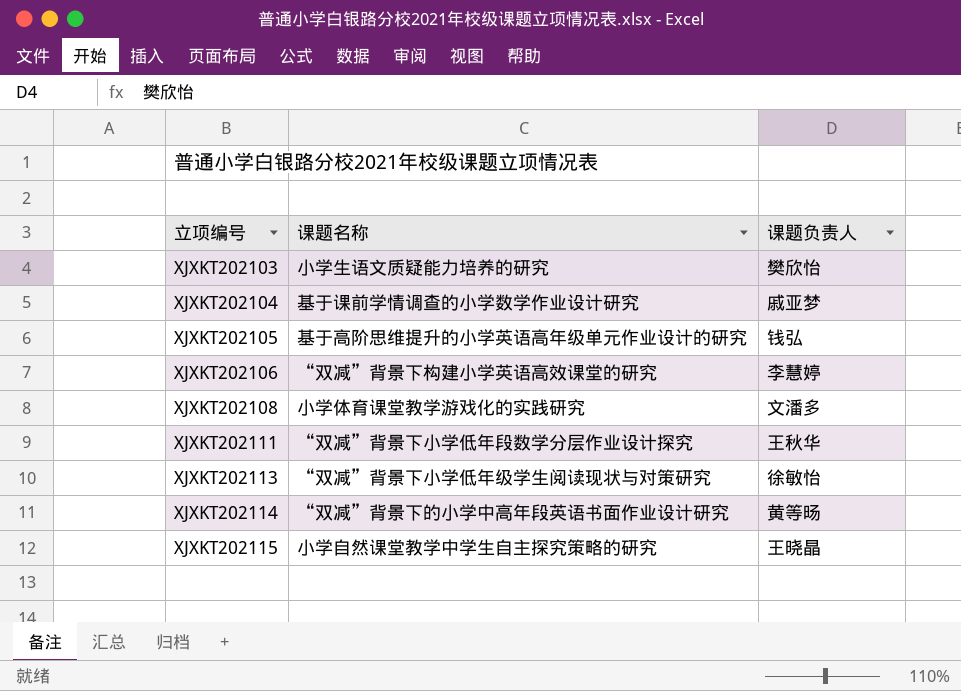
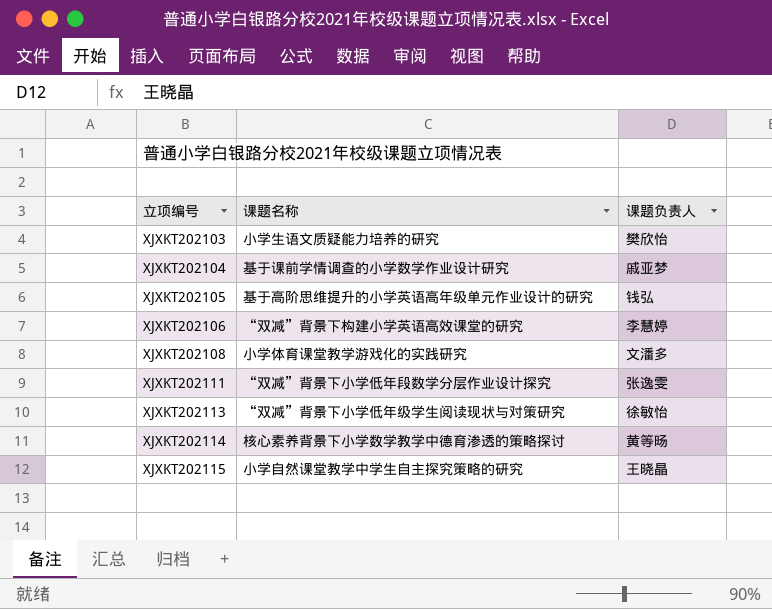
XJXKT202111 | 课题负责人: 王秋华 -> 张逸雯
XJXKT202114 | 课题名称: “双减”背景下的小学中高年段英语书面作业设计研究 -> 核心素养背景下小学数学教学中德育渗透的策略探讨

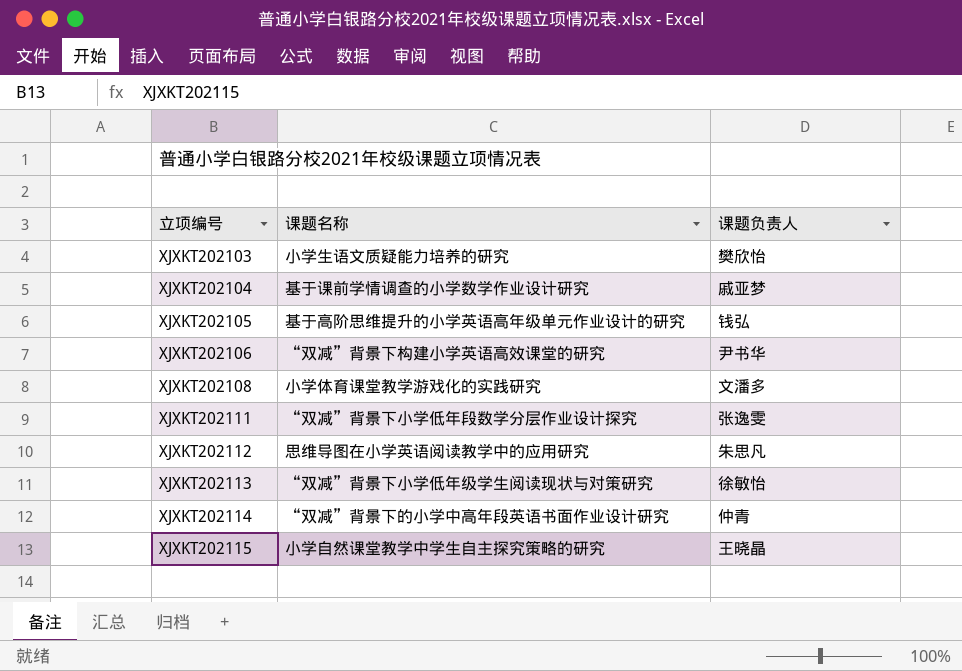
XJXKT202106 | 课题负责人: 李慧婷 -> 尹书华
row XJXKT202112: none -> 思维导图在小学英语阅读教学中的应用研究 | 朱思凡
XJXKT202114 | 课题名称: 核心素养背景下小学数学教学中德育渗透的策略探讨 -> “双减”背景下的小学中高年段英语书面作业设计研究
XJXKT202114 | 课题负责人: 黄等旸 -> 仲青

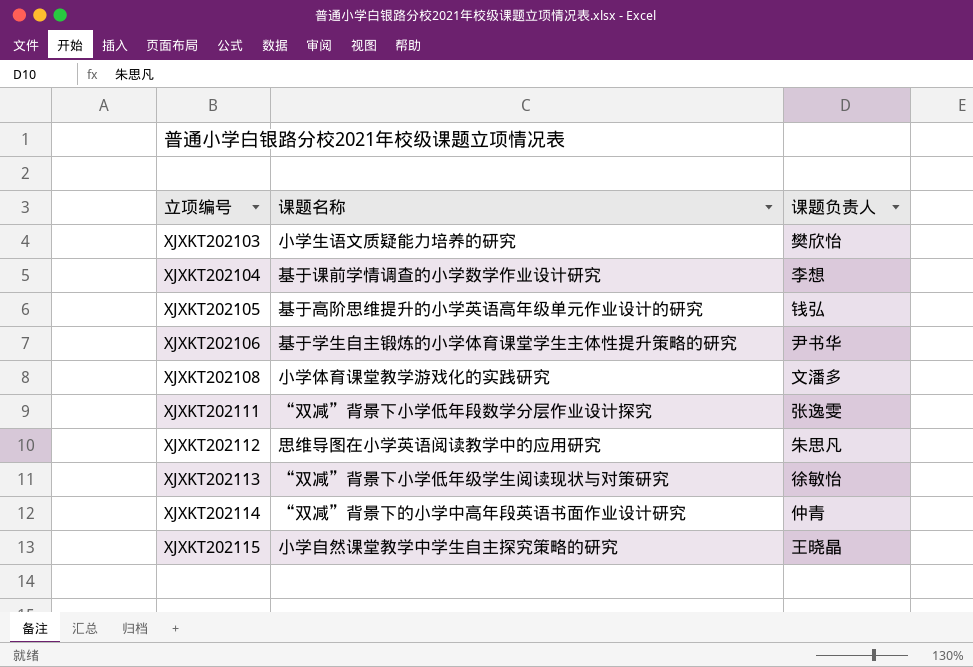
XJXKT202104 | 课题负责人: 戚亚梦 -> 李想
XJXKT202106 | 课题名称: “双减”背景下构建小学英语高效课堂的研究 -> 基于学生自主锻炼的小学体育课堂学生主体性提升策略的研究

